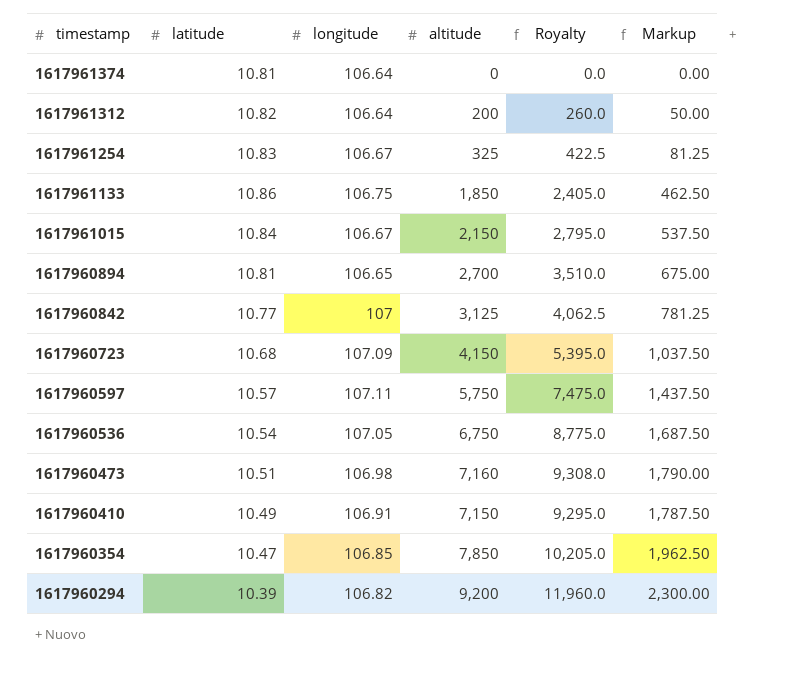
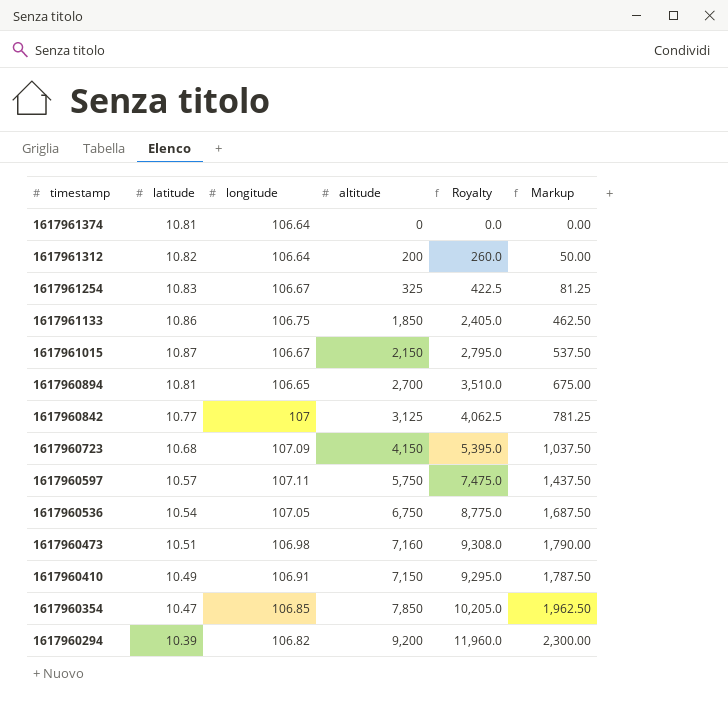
1617961015 | latitude: 10.84 -> 10.87

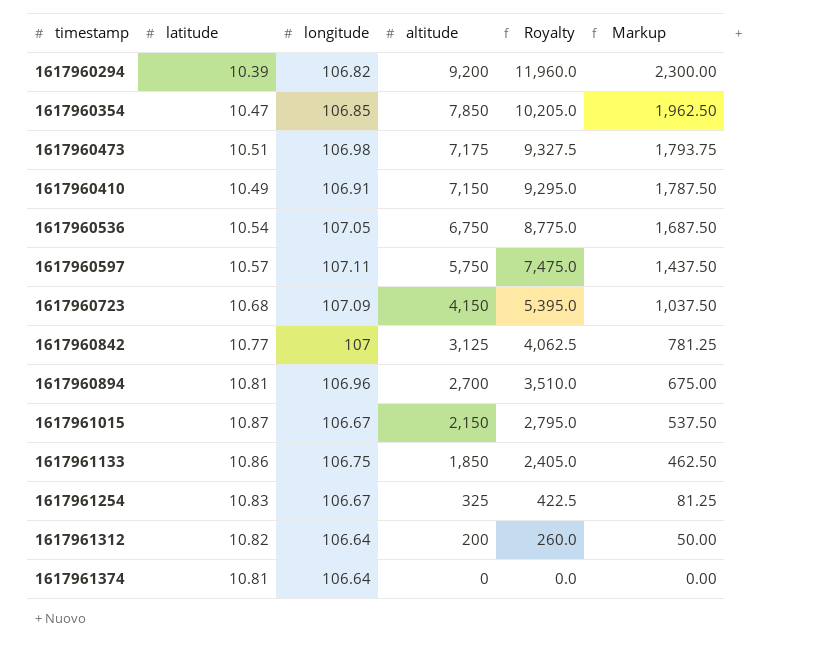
row order: timestamp descending -> altitude descending
1617960473 | altitude: 7,160 -> 7,175
1617960473 | Royalty: 9,308.0 -> 9,327.5
1617960473 | Markup: 1,790.00 -> 1,793.75
1617960894 | longitude: 106.65 -> 106.96

